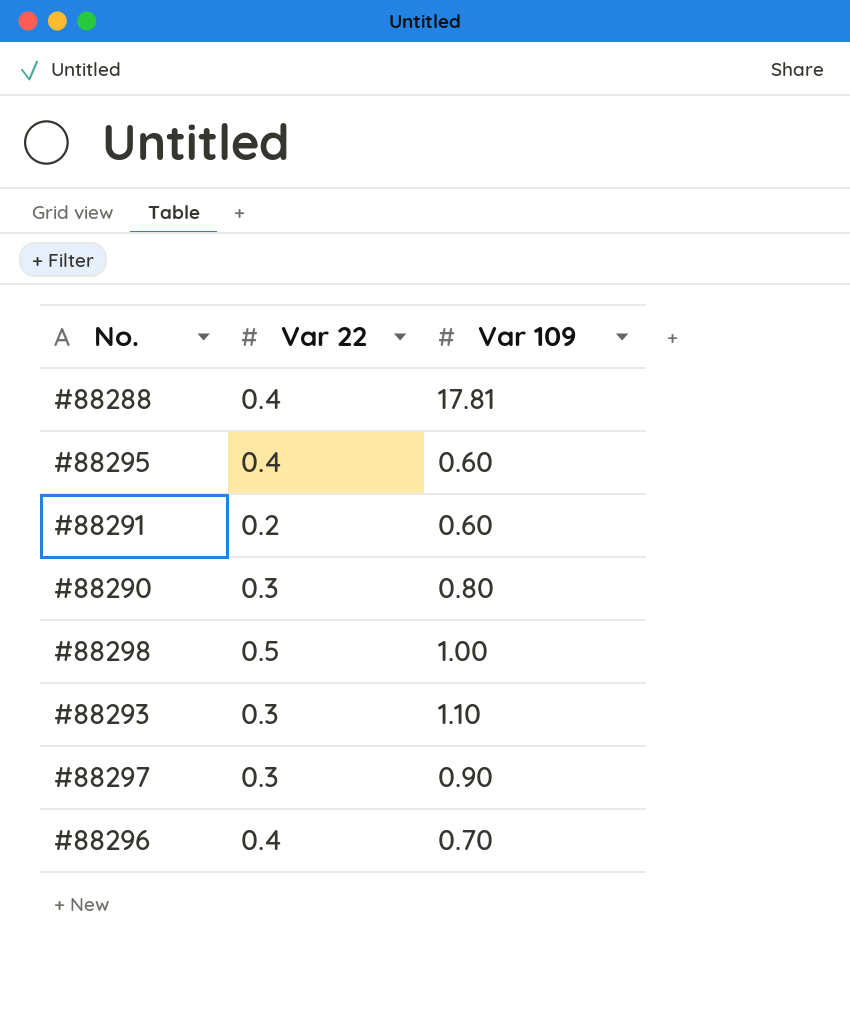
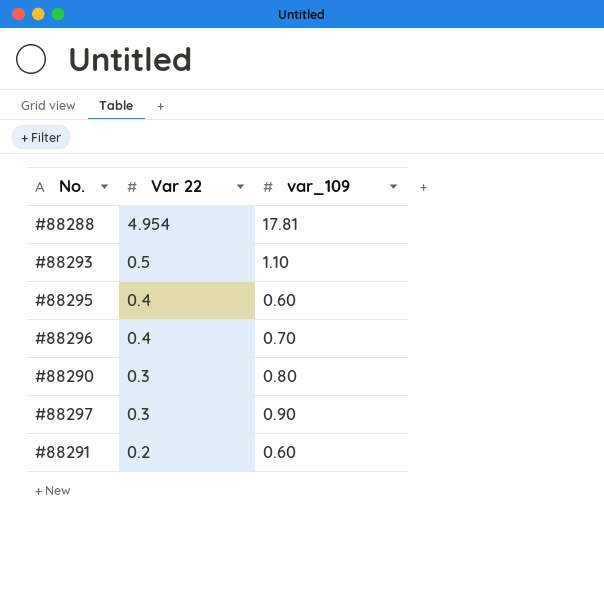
row order: none -> Var 22 descending
column name: Var 109 -> var_109
row #88298: 0.5 | 1.00 -> none
#88288 | Var 22: 0.4 -> 4.954
#88293 | Var 22: 0.3 -> 0.5

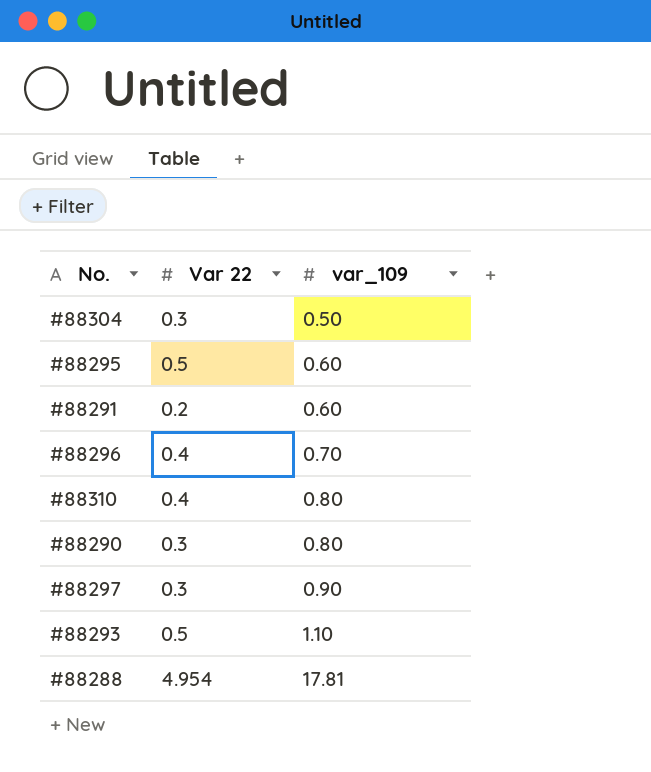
row order: Var 22 descending -> var_109 ascending
row #88304: none -> 0.3 | 0.50
#88295 | Var 22: 0.4 -> 0.5
row #88310: none -> 0.4 | 0.80

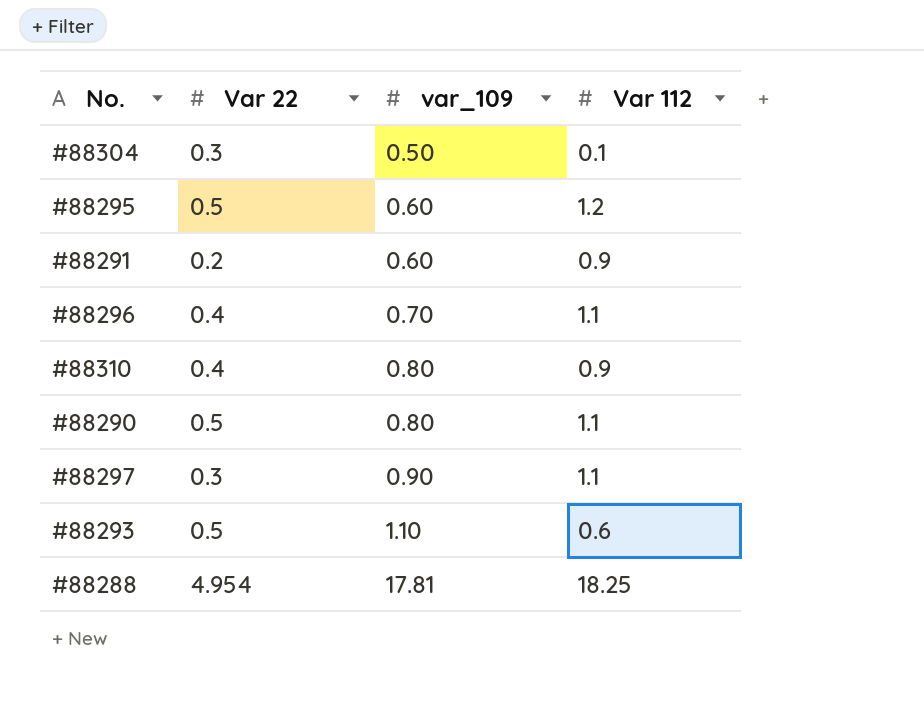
column Var 112 | position: none -> 4
#88290 | Var 22: 0.3 -> 0.5

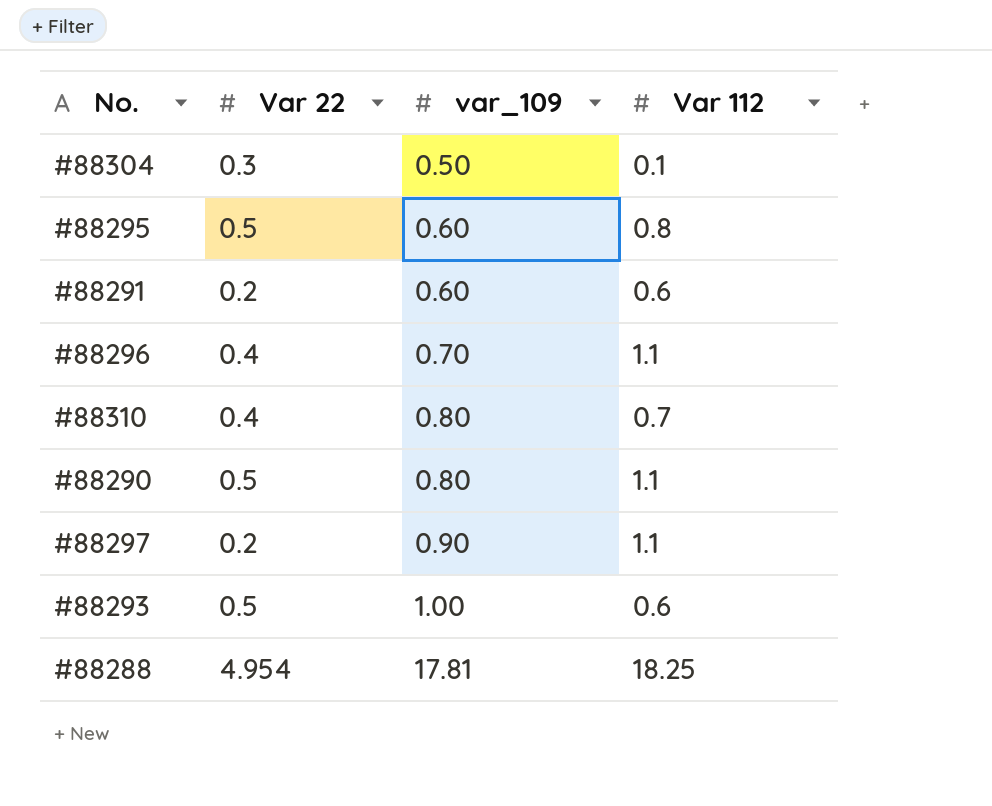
#88295 | Var 112: 1.2 -> 0.8
#88291 | Var 112: 0.9 -> 0.6
#88310 | Var 112: 0.9 -> 0.7
#88297 | Var 22: 0.3 -> 0.2
#88293 | var_109: 1.10 -> 1.00

